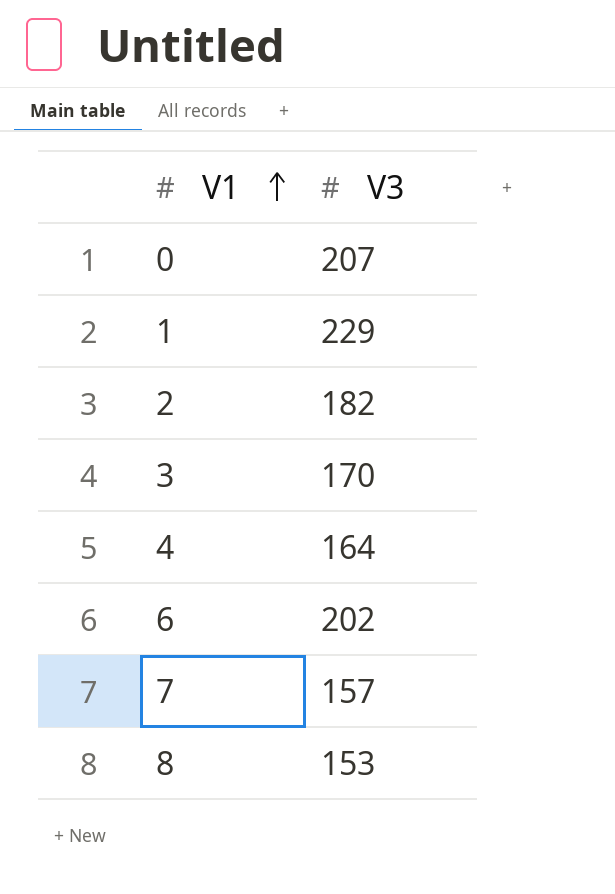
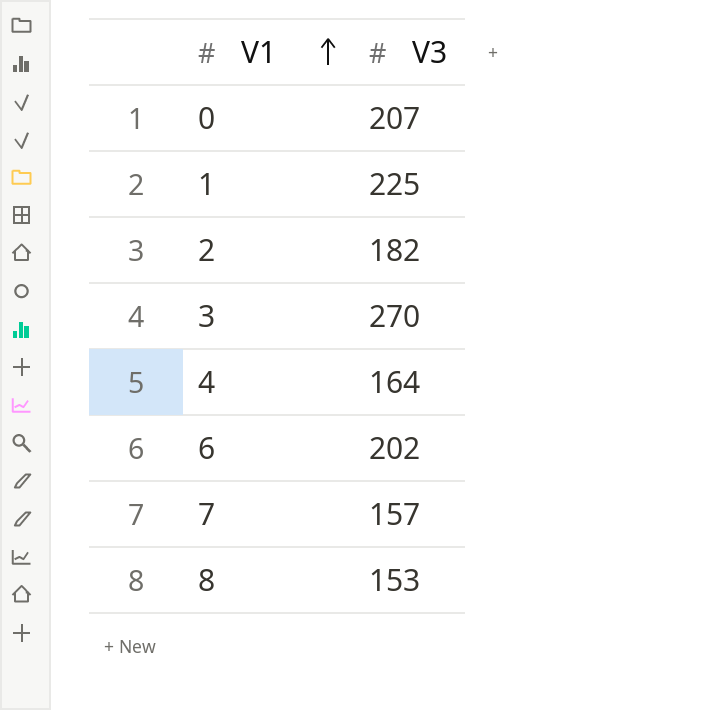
1 | V3: 229 -> 225
3 | V3: 170 -> 270

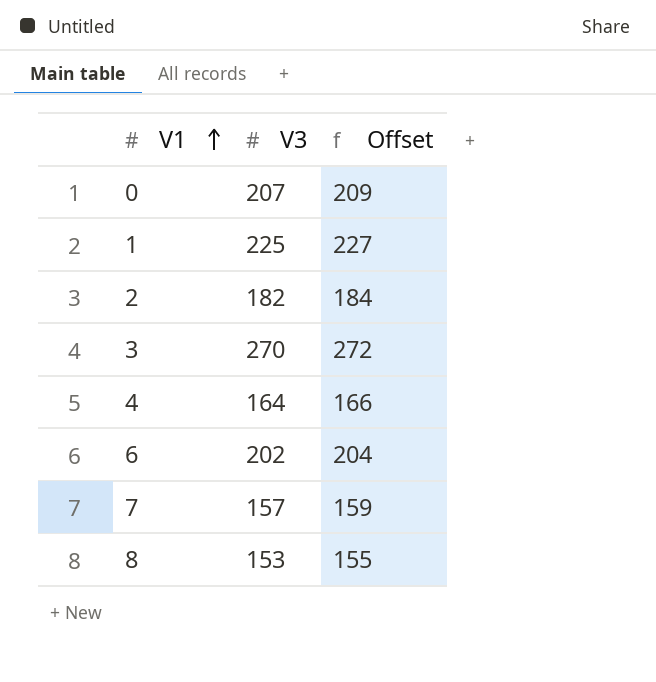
column Offset | formula: none -> [V3] + 2

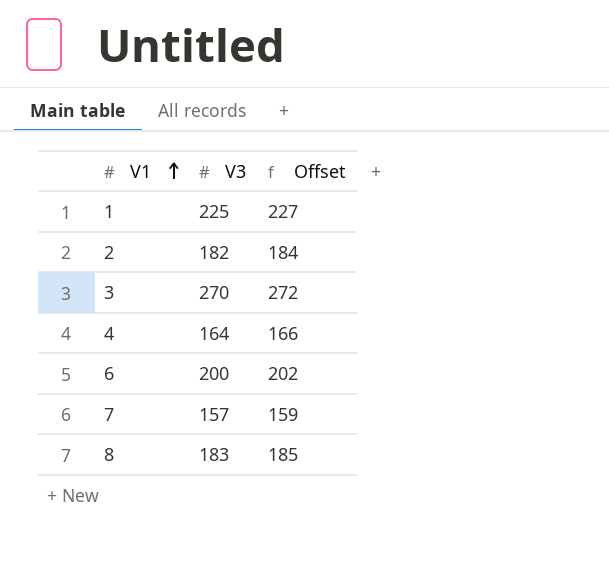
row 0: 207 | 209 -> none
6 | V3: 202 -> 200
6 | Offset: 204 -> 202
8 | V3: 153 -> 183
8 | Offset: 155 -> 185

